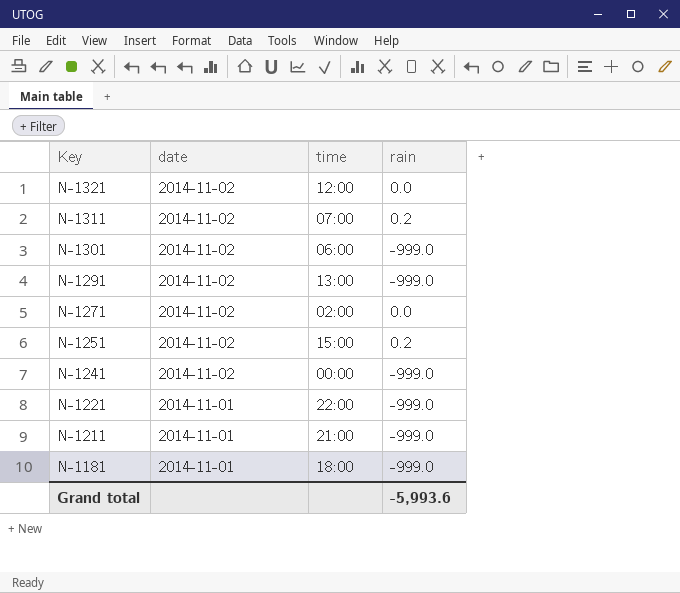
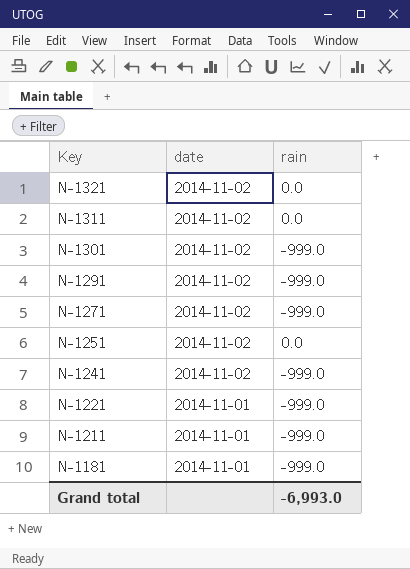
column time | position: 3 -> none
N-1311 | rain: 0.2 -> 0.0
N-1271 | rain: 0.0 -> -999.0
N-1251 | rain: 0.2 -> 0.0
Grand total | rain: -5,993.6 -> -6,993.0

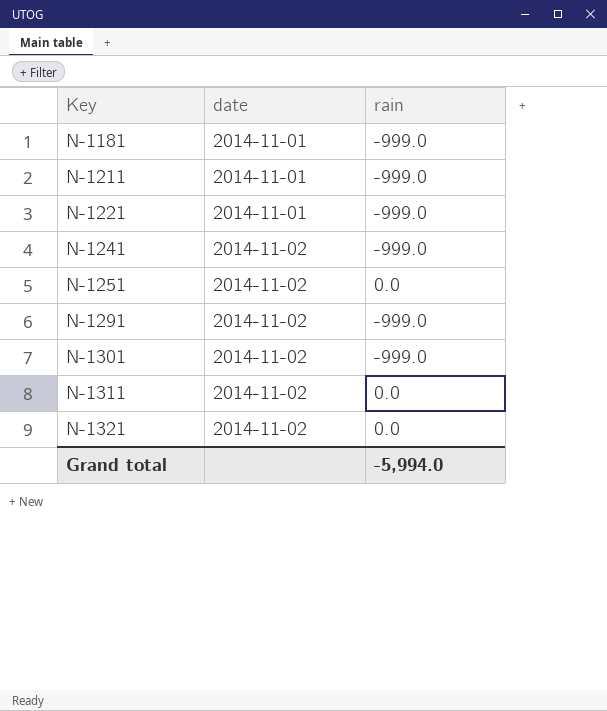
row order: Key descending -> Key ascending
row N-1271: 2014-11-02 | -999.0 -> none
Grand total | rain: -6,993.0 -> -5,994.0

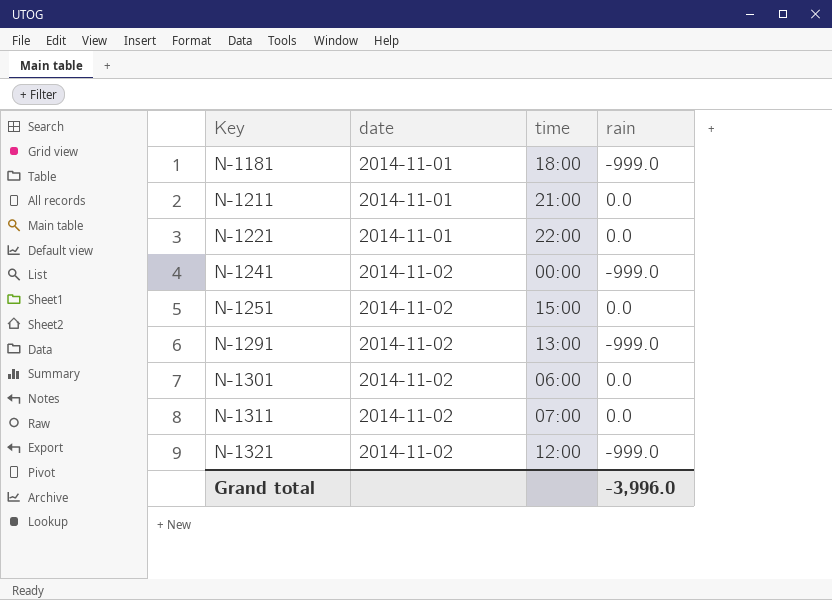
column time | position: none -> 3
N-1211 | rain: -999.0 -> 0.0
N-1221 | rain: -999.0 -> 0.0
N-1301 | rain: -999.0 -> 0.0
N-1321 | rain: 0.0 -> -999.0
Grand total | rain: -5,994.0 -> -3,996.0

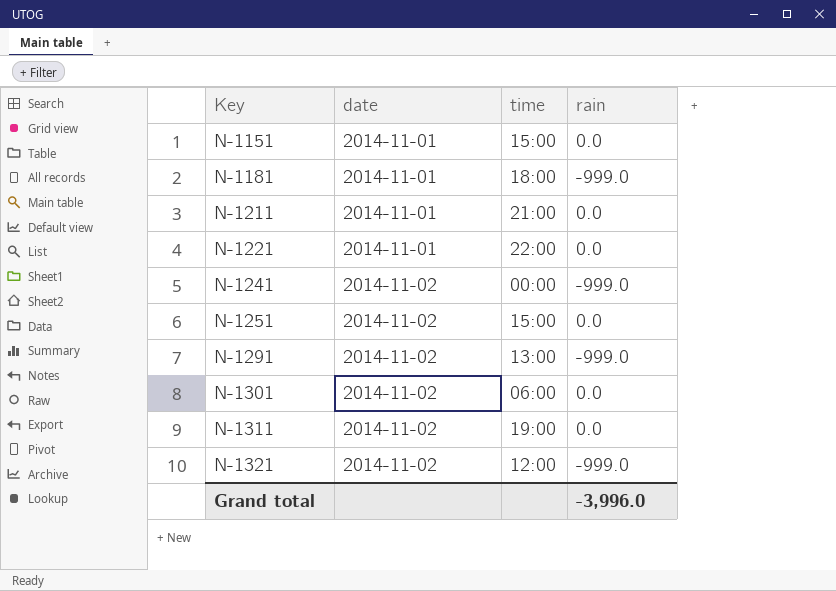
row N-1151: none -> 2014-11-01 | 15:00 | 0.0
N-1311 | time: 07:00 -> 19:00

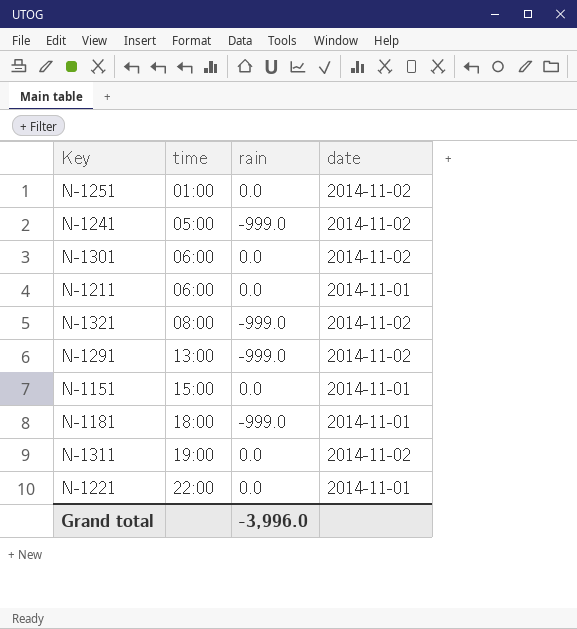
row order: Key ascending -> time ascending
column date | position: 2 -> 4
N-1251 | time: 15:00 -> 01:00
N-1241 | time: 00:00 -> 05:00
N-1211 | time: 21:00 -> 06:00
N-1321 | time: 12:00 -> 08:00

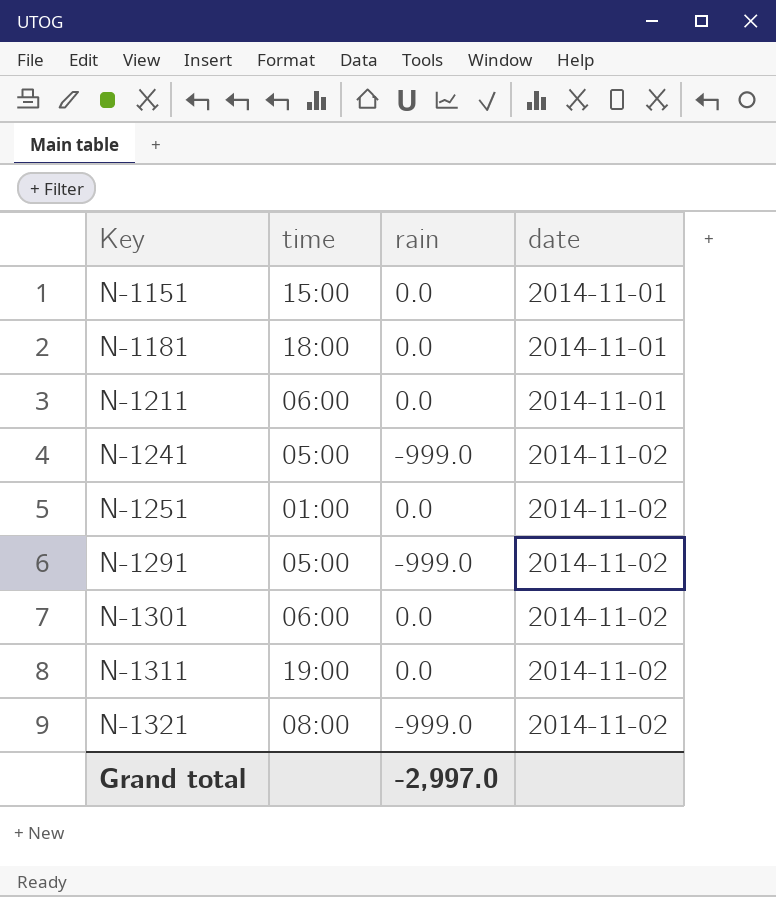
row order: time ascending -> Key ascending
row N-1221: 22:00 | 0.0 | 2014-11-01 -> none
N-1181 | rain: -999.0 -> 0.0
N-1291 | time: 13:00 -> 05:00
Grand total | rain: -3,996.0 -> -2,997.0

